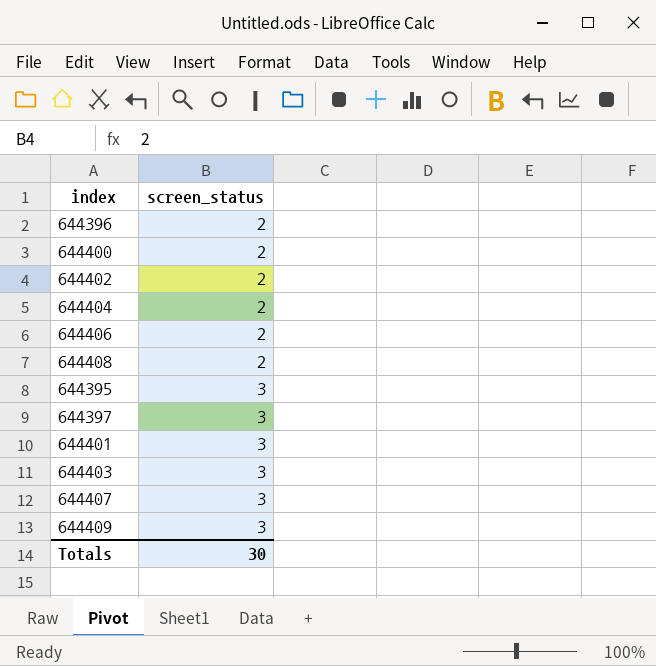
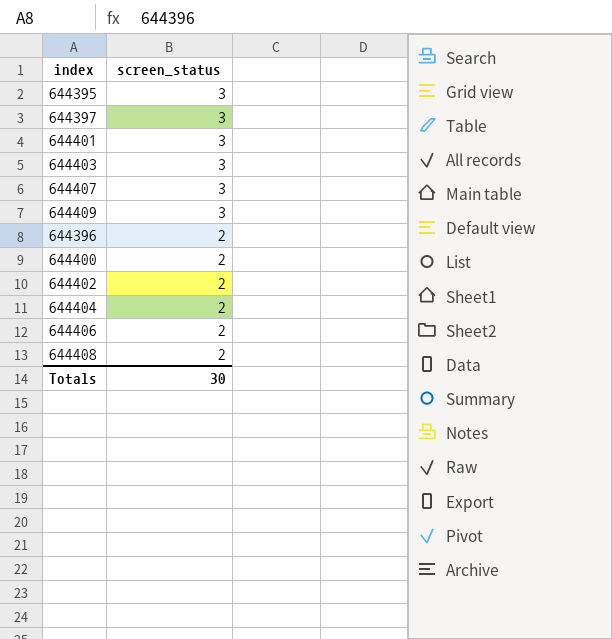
row order: screen_status ascending -> screen_status descending

